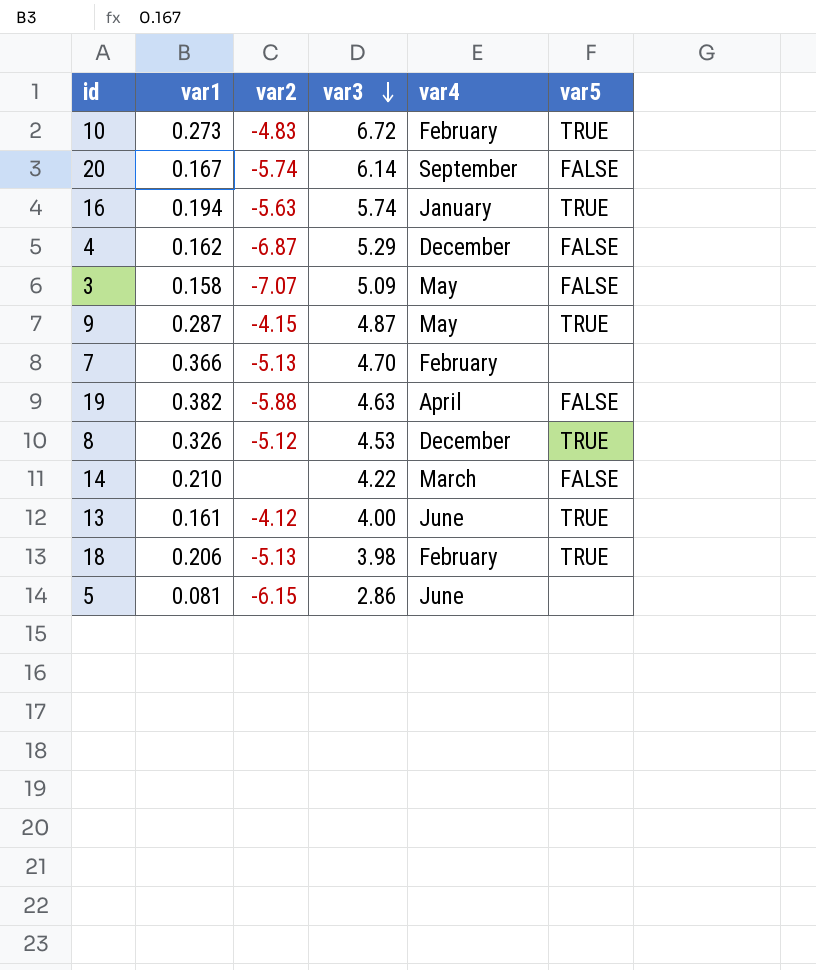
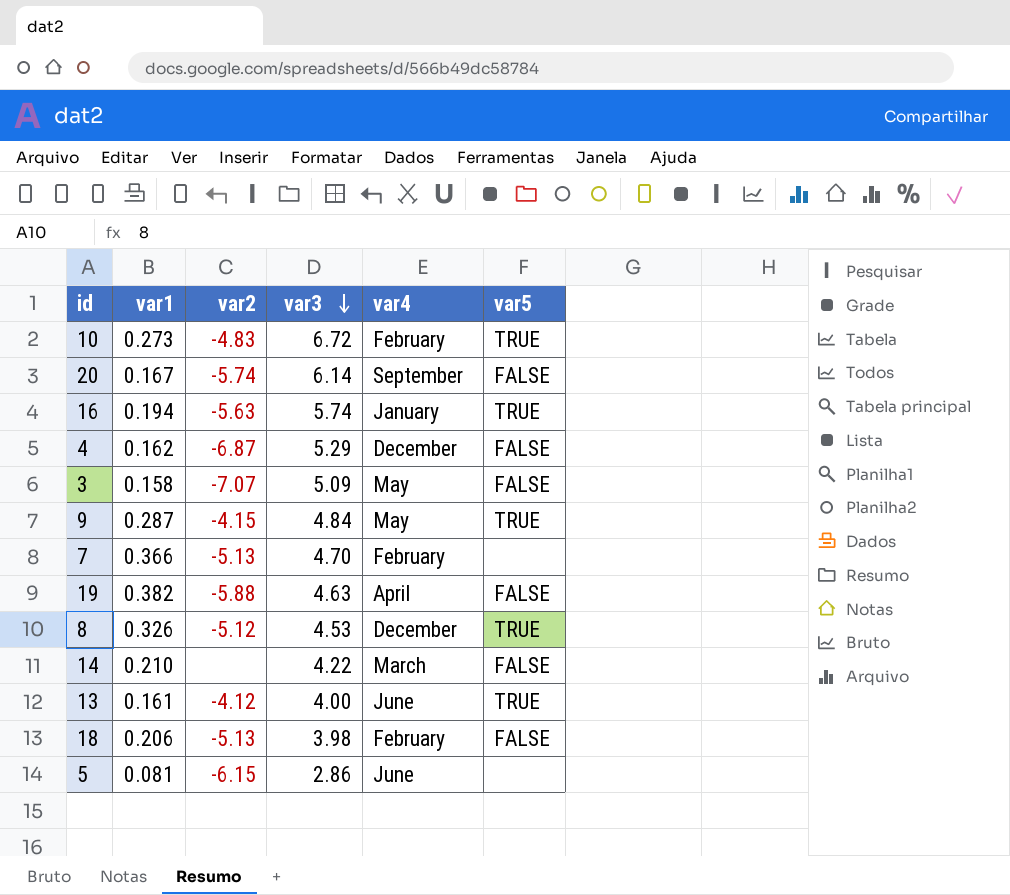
9 | var3: 4.87 -> 4.84
18 | var5: TRUE -> FALSE

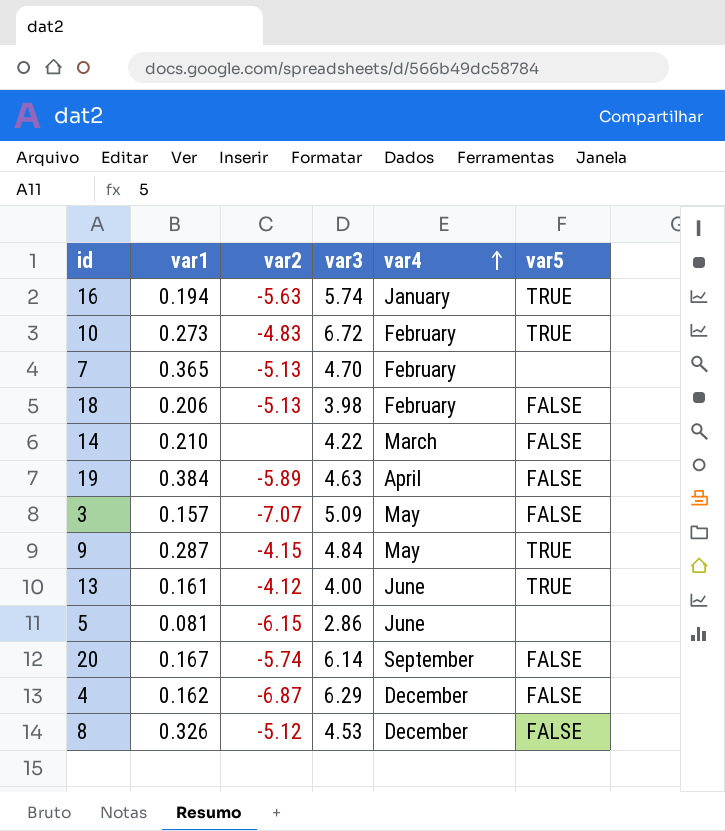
row order: var3 descending -> var4 ascending
7 | var1: 0.366 -> 0.365
19 | var1: 0.382 -> 0.384
19 | var2: -5.88 -> -5.89
3 | var1: 0.158 -> 0.157
4 | var3: 5.29 -> 6.29
8 | var5: TRUE -> FALSE

